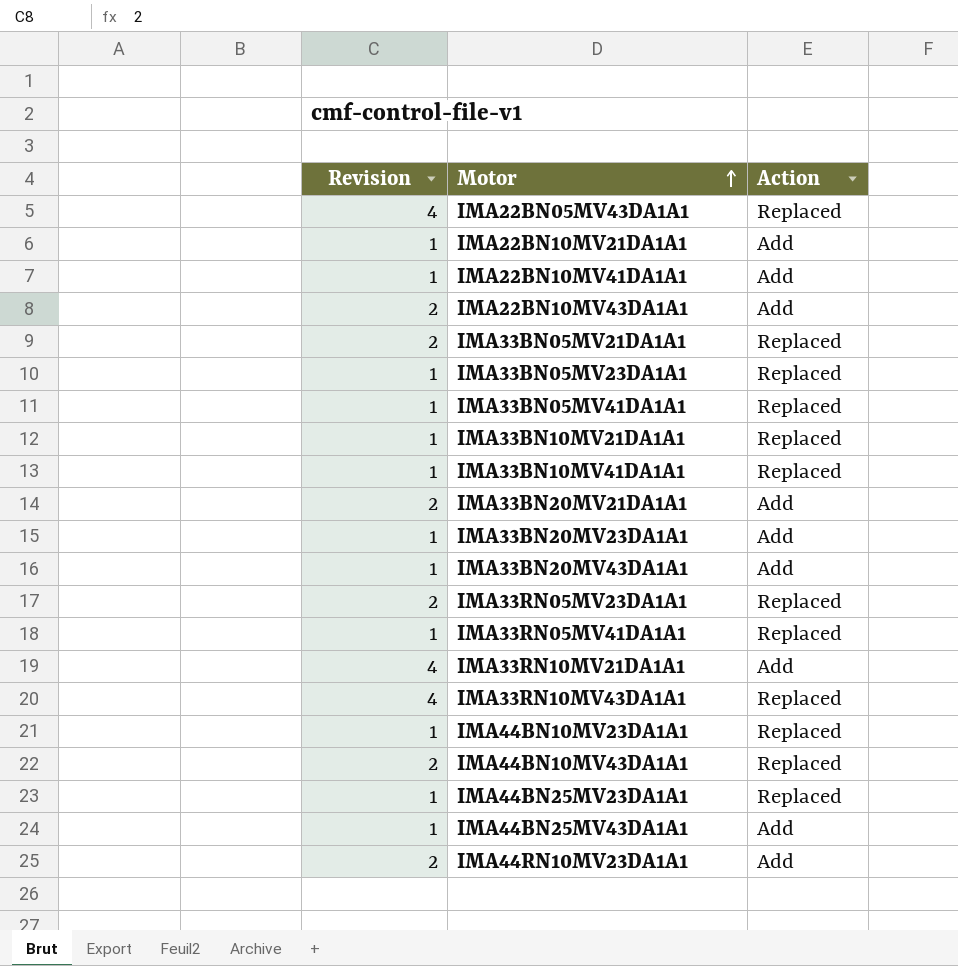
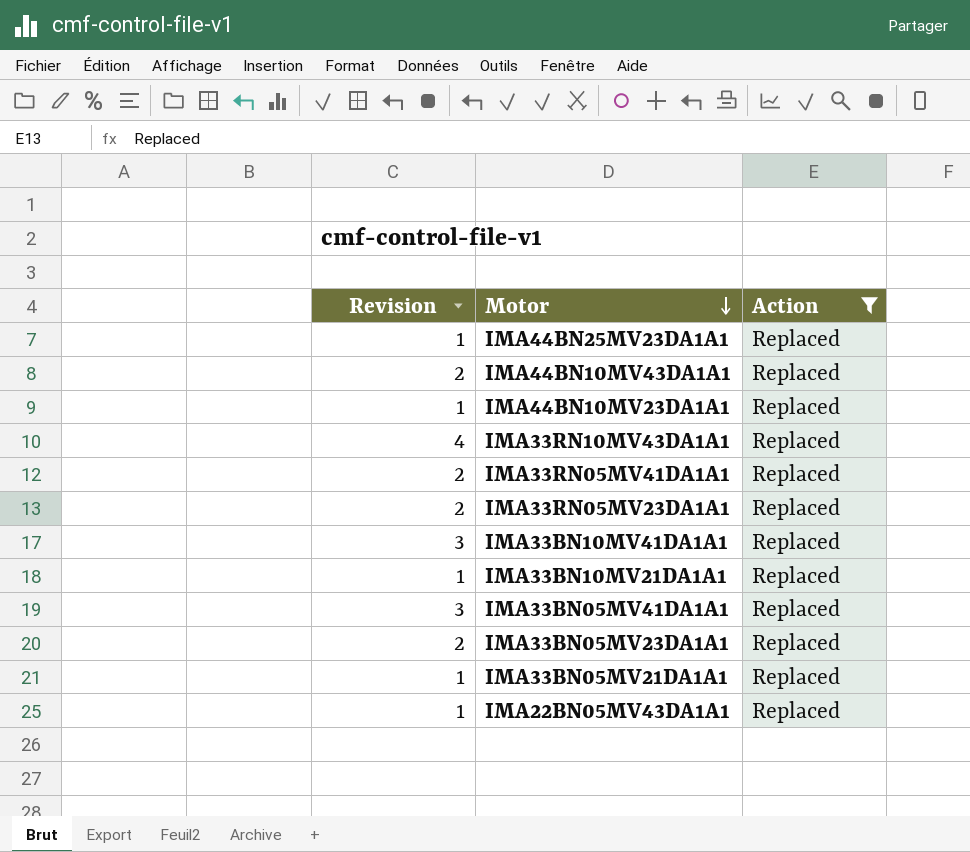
filter: none -> Action = Replaced
row order: Motor ascending -> Motor descending
IMA33RN05MV41DA1A1 | Revision: 1 -> 2
IMA33BN10MV41DA1A1 | Revision: 1 -> 3
IMA33BN05MV41DA1A1 | Revision: 1 -> 3
IMA33BN05MV23DA1A1 | Revision: 1 -> 2
IMA33BN05MV21DA1A1 | Revision: 2 -> 1
IMA22BN05MV43DA1A1 | Revision: 4 -> 1

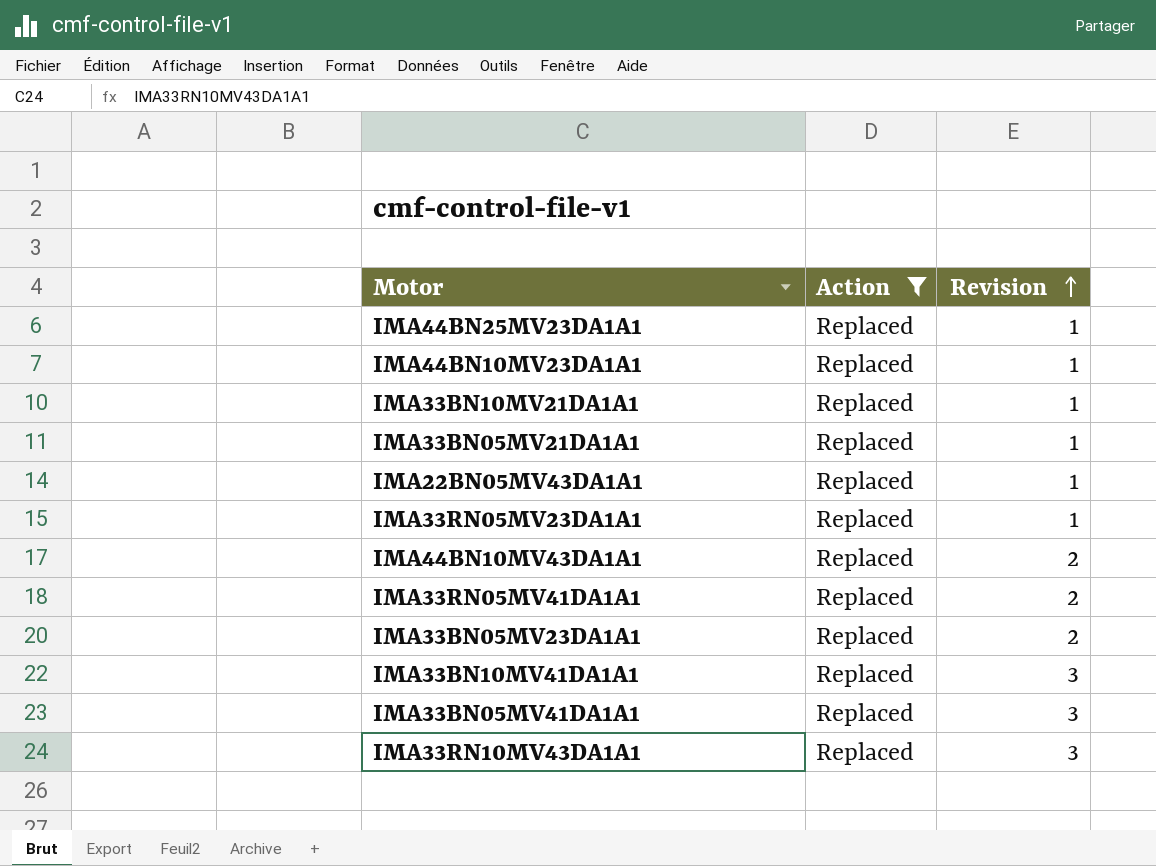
row order: Motor descending -> Revision ascending
column Revision | position: 1 -> 3
IMA33RN05MV23DA1A1 | Revision: 2 -> 1
IMA33RN10MV43DA1A1 | Revision: 4 -> 3

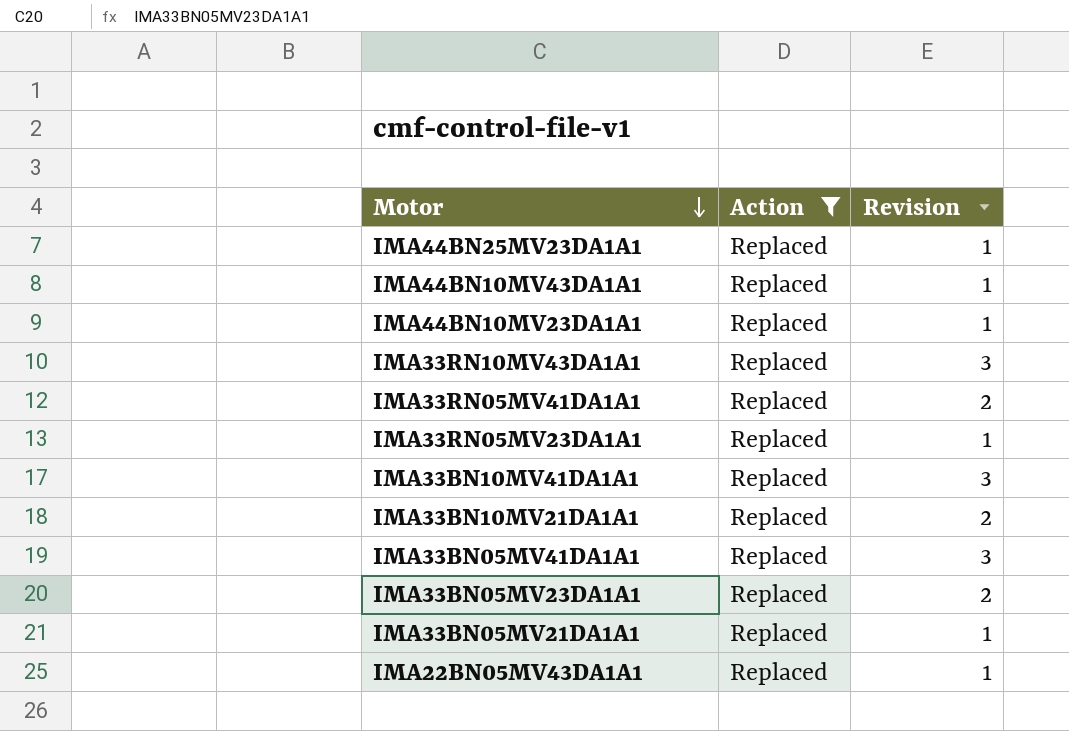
row order: Revision ascending -> Motor descending
IMA44BN10MV43DA1A1 | Revision: 2 -> 1
IMA33BN10MV21DA1A1 | Revision: 1 -> 2

